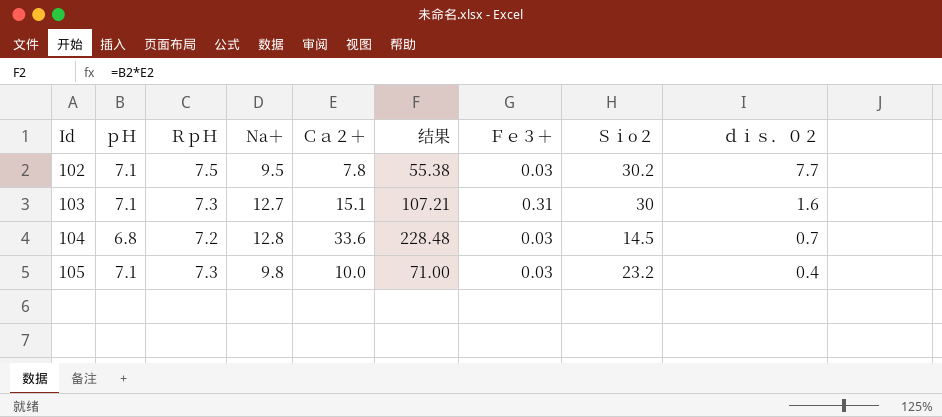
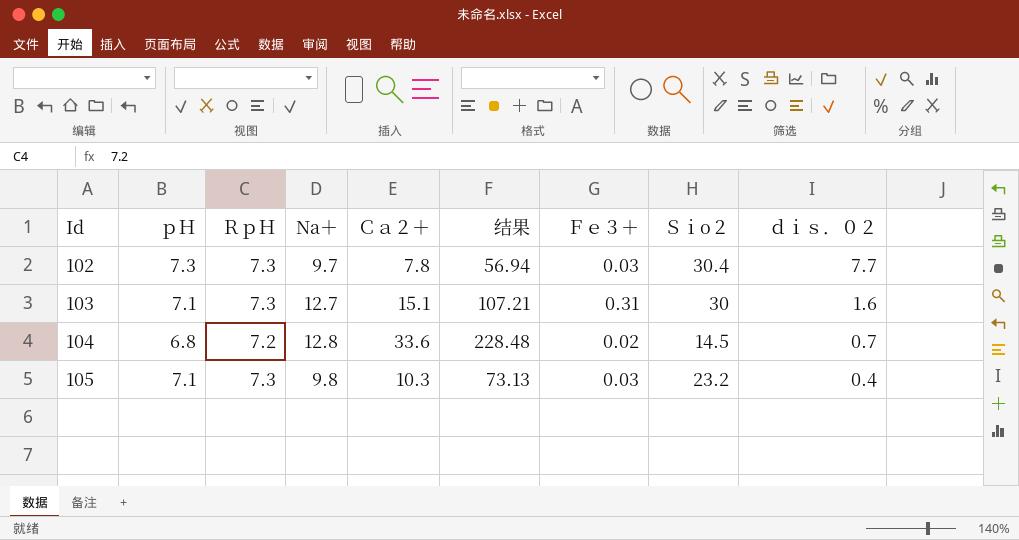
102 | ｐＨ: 7.1 -> 7.3
102 | ＲｐＨ: 7.5 -> 7.3
102 | Na＋: 9.5 -> 9.7
102 | 结果: 55.38 -> 56.94
102 | Ｓｉo２: 30.2 -> 30.4
104 | Ｆｅ３＋: 0.03 -> 0.02
105 | Ｃａ２＋: 10.0 -> 10.3
105 | 结果: 71.00 -> 73.13

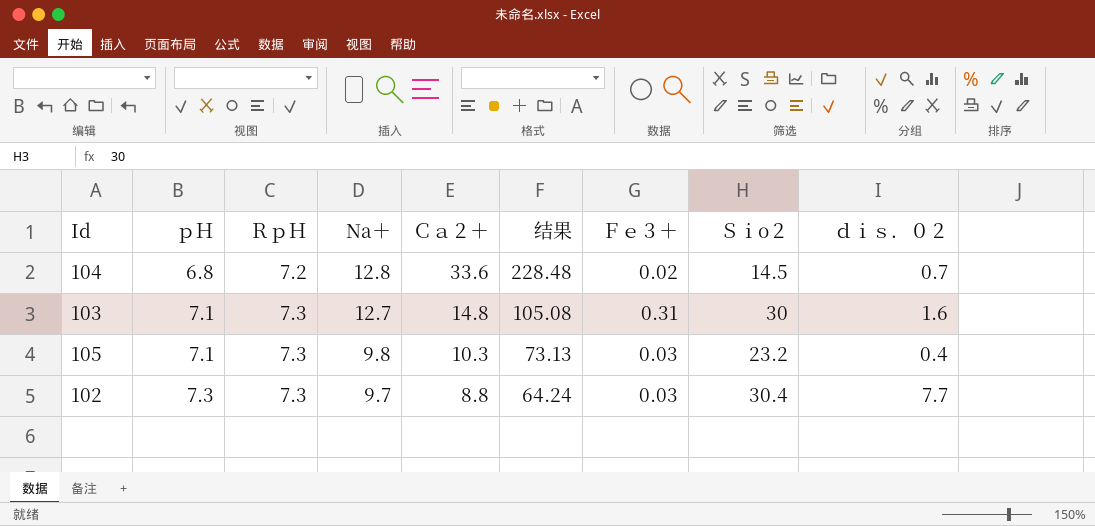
row order: Id ascending -> ｐＨ ascending
103 | Ｃａ２＋: 15.1 -> 14.8
103 | 结果: 107.21 -> 105.08
102 | Ｃａ２＋: 7.8 -> 8.8
102 | 结果: 56.94 -> 64.24

